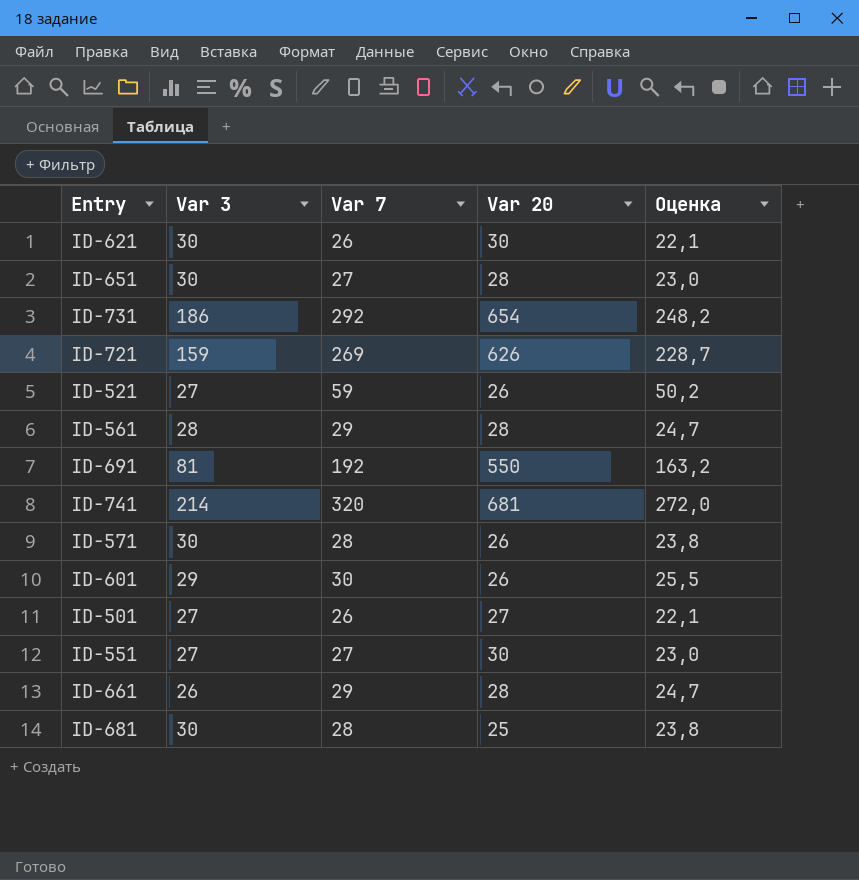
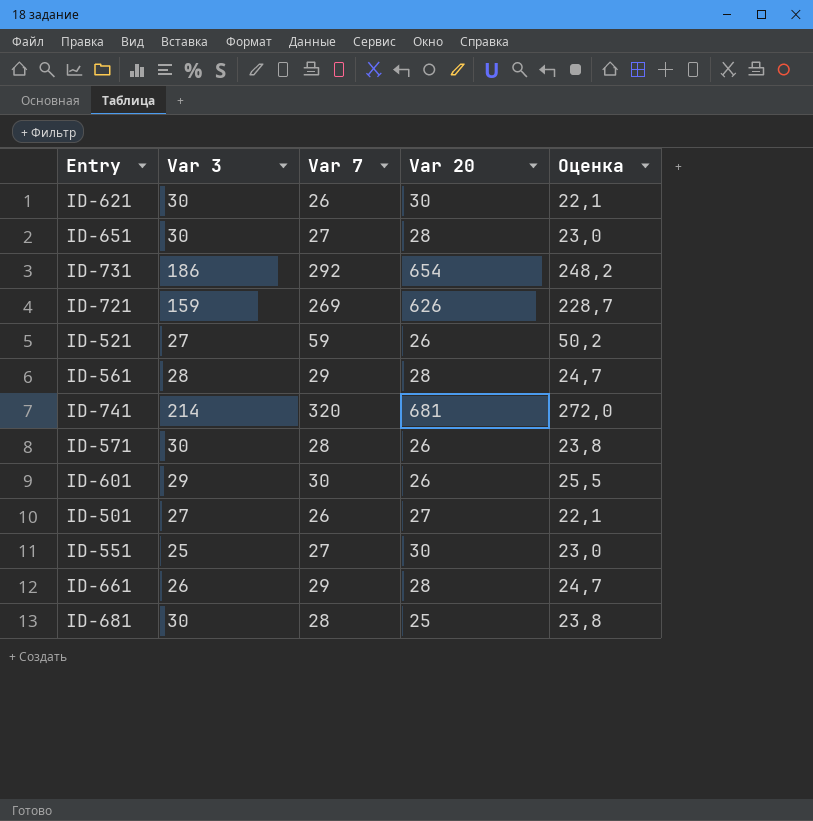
row ID-691: 81 | 192 | 550 | 163,2 -> none
ID-551 | Var 3: 27 -> 25

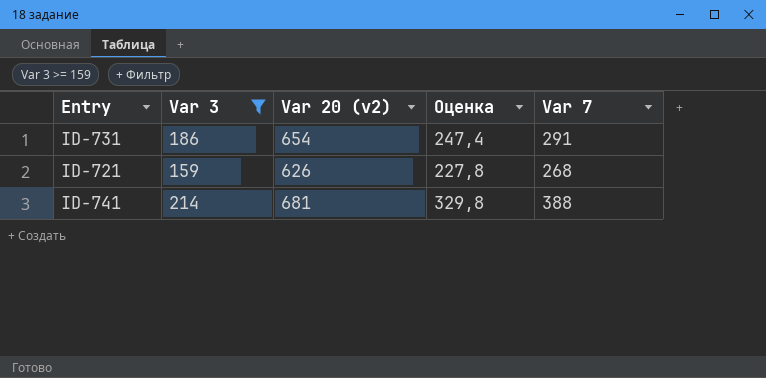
filter: none -> Var 3 >= 159
column name: Var 20 -> Var 20 (v2)
column Var 7 | position: 3 -> 5
ID-731 | Оценка: 248,2 -> 247,4
ID-731 | Var 7: 292 -> 291
ID-721 | Оценка: 228,7 -> 227,8
ID-721 | Var 7: 269 -> 268
ID-741 | Оценка: 272,0 -> 329,8
ID-741 | Var 7: 320 -> 388

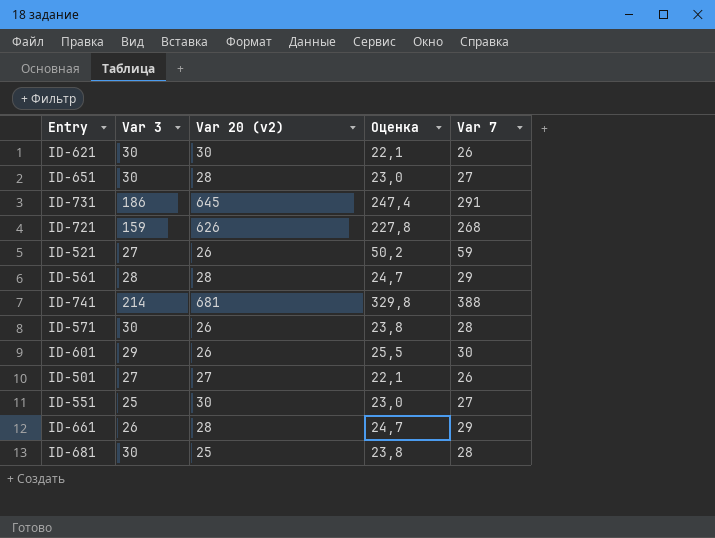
filter: Var 3 >= 159 -> none
ID-731 | Var 20 (v2): 654 -> 645

